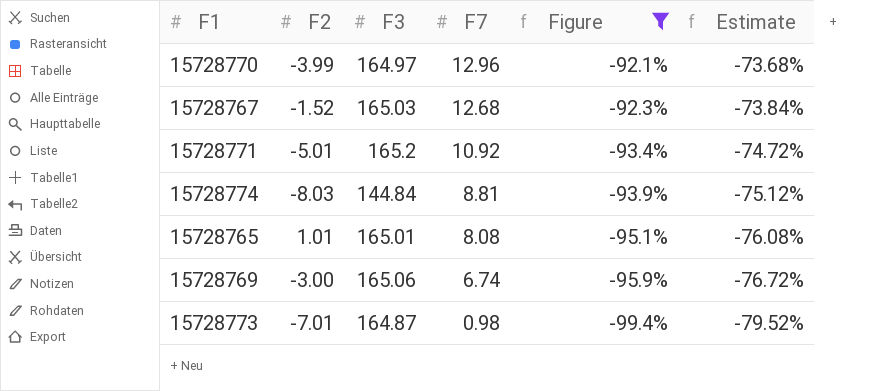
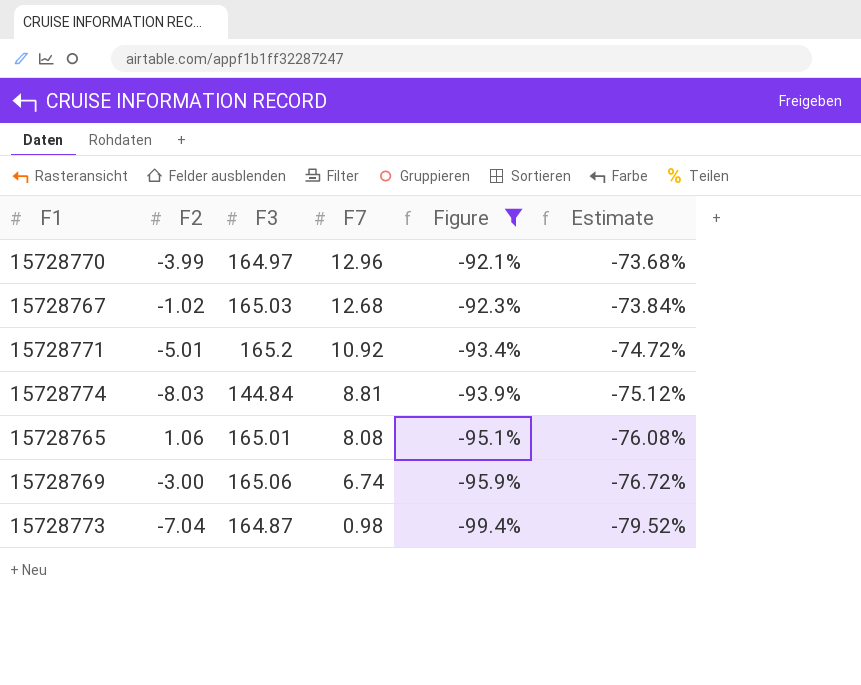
15728767 | F2: -1.52 -> -1.02
15728765 | F2: 1.01 -> 1.06
15728773 | F2: -7.01 -> -7.04

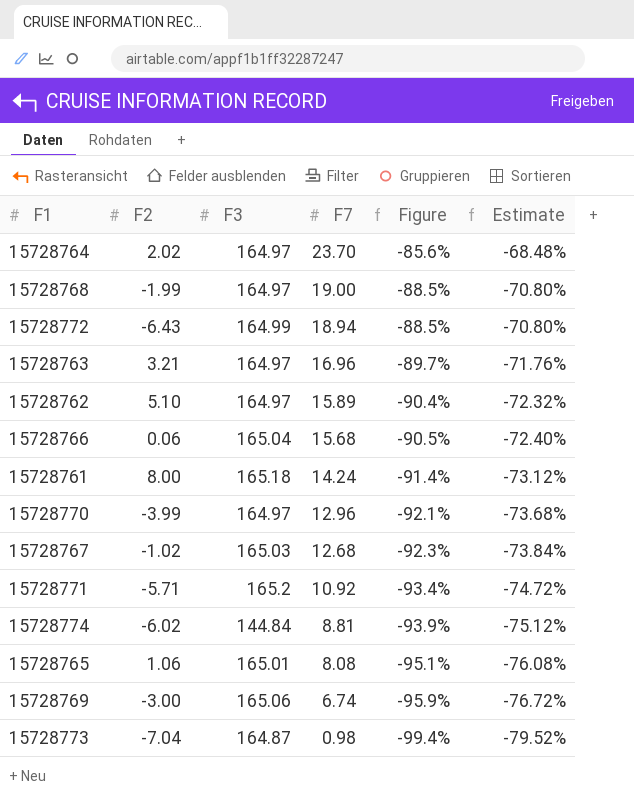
filter: Figure <= -92.1% -> none
15728771 | F2: -5.01 -> -5.71
15728774 | F2: -8.03 -> -6.02

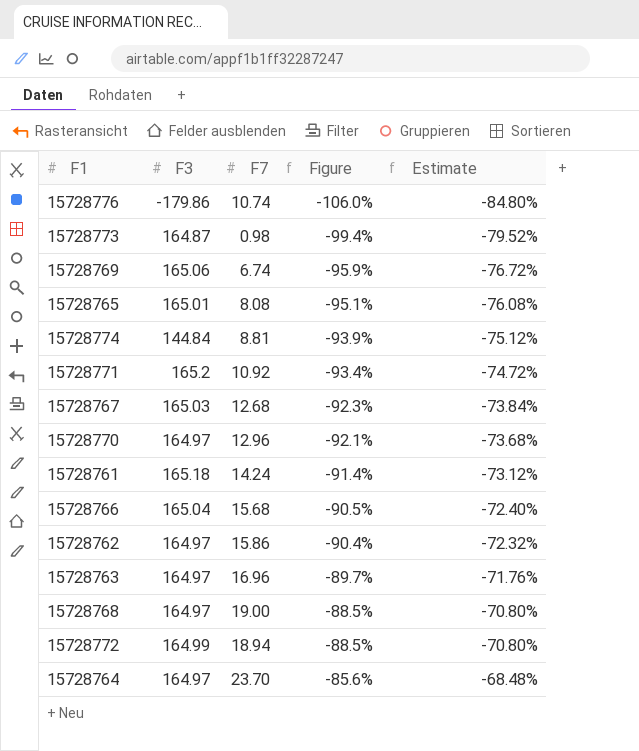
row order: F7 descending -> Figure ascending
column F2 | position: 2 -> none
row 15728776: none -> -179.86 | 10.74 | -106.0% | -84.80%
15728762 | F7: 15.89 -> 15.86

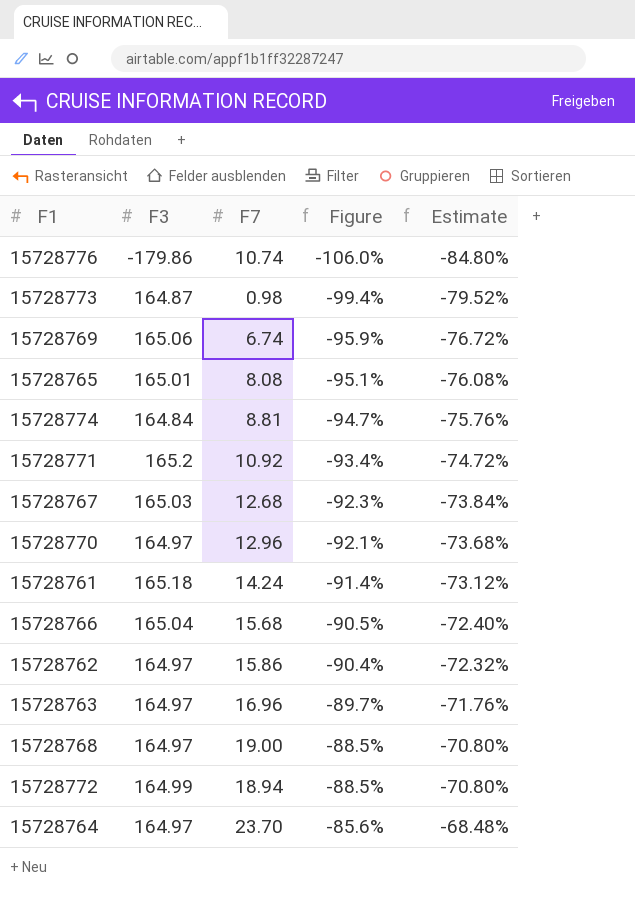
15728774 | F3: 144.84 -> 164.84
15728774 | Figure: -93.9% -> -94.7%
15728774 | Estimate: -75.12% -> -75.76%

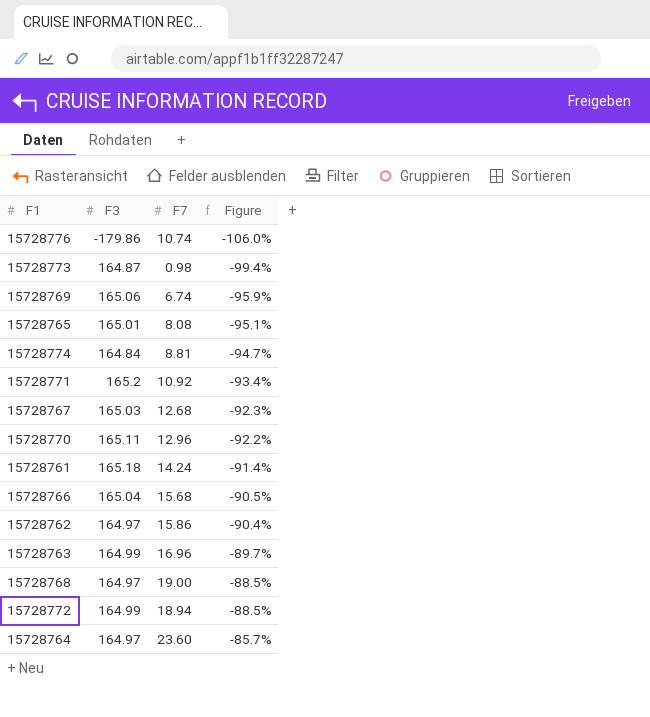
column Estimate | formula: [Figure] * 0.8 -> none
15728770 | F3: 164.97 -> 165.11
15728770 | Figure: -92.1% -> -92.2%
15728763 | F3: 164.97 -> 164.99
15728764 | F7: 23.70 -> 23.60
15728764 | Figure: -85.6% -> -85.7%

